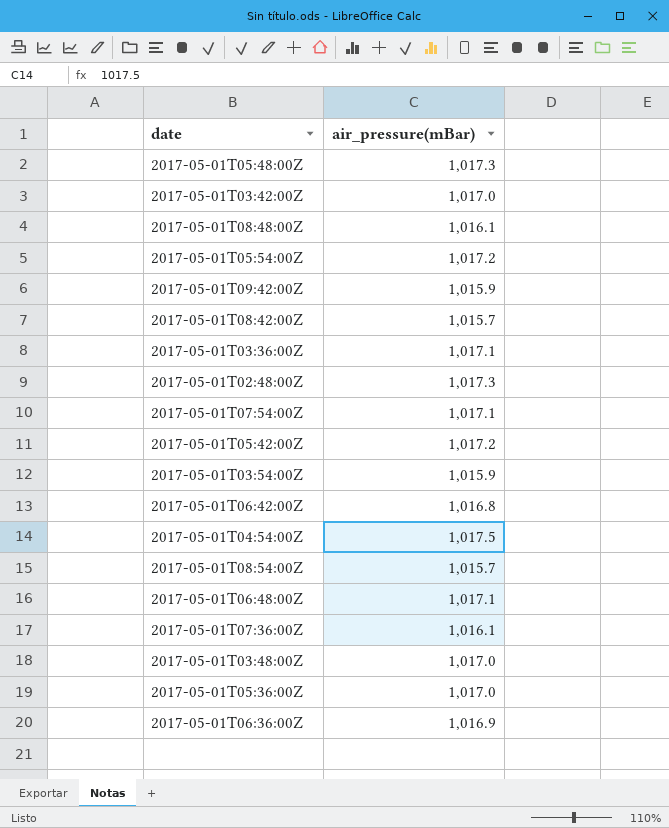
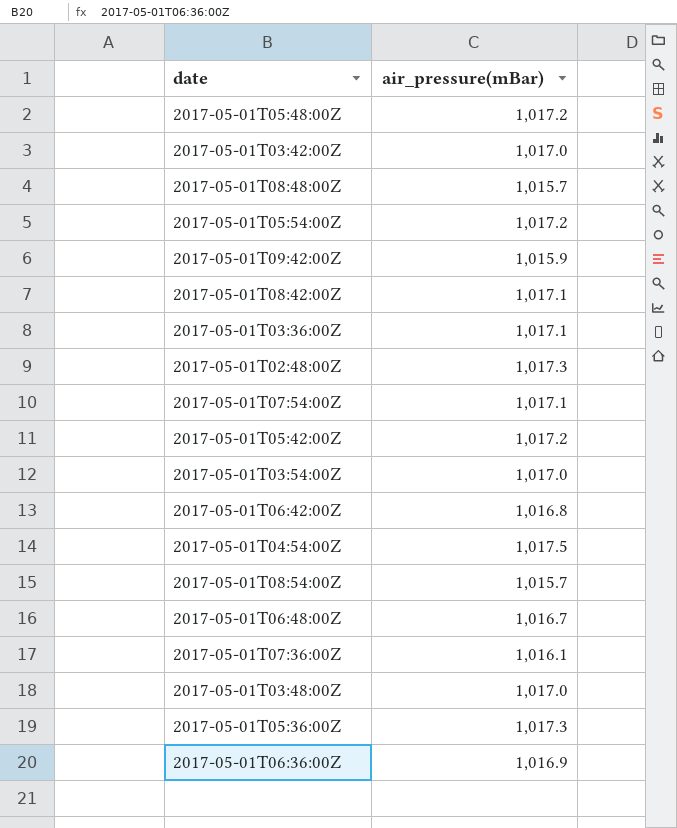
2017-05-01T05:48:00Z | air_pressure(mBar): 1,017.3 -> 1,017.2
2017-05-01T08:48:00Z | air_pressure(mBar): 1,016.1 -> 1,015.7
2017-05-01T08:42:00Z | air_pressure(mBar): 1,015.7 -> 1,017.1
2017-05-01T03:54:00Z | air_pressure(mBar): 1,015.9 -> 1,017.0
2017-05-01T06:48:00Z | air_pressure(mBar): 1,017.1 -> 1,016.7
2017-05-01T05:36:00Z | air_pressure(mBar): 1,017.0 -> 1,017.3

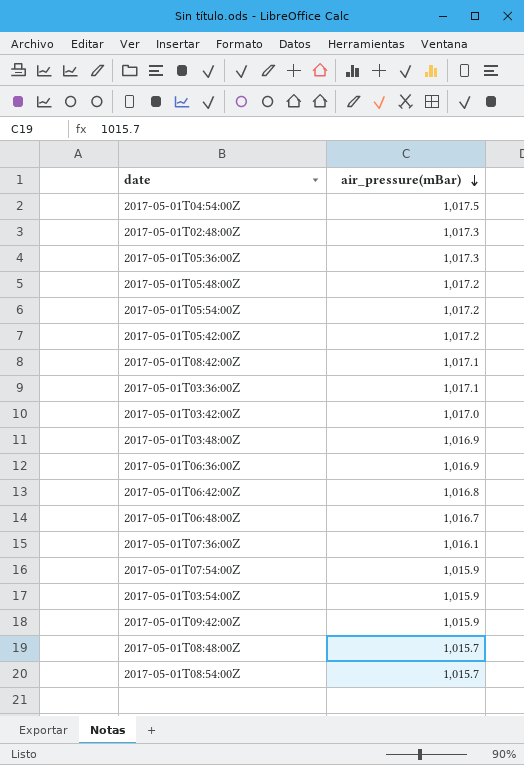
row order: none -> air_pressure(mBar) descending
2017-05-01T03:48:00Z | air_pressure(mBar): 1,017.0 -> 1,016.9
2017-05-01T07:54:00Z | air_pressure(mBar): 1,017.1 -> 1,015.9
2017-05-01T03:54:00Z | air_pressure(mBar): 1,017.0 -> 1,015.9

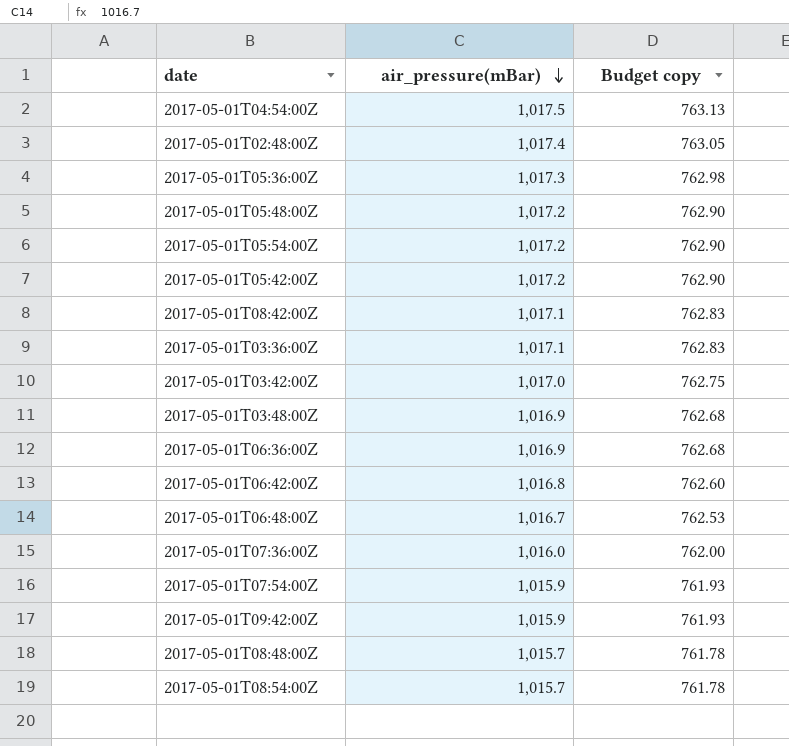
column Budget copy | formula: none -> [air_pressure(mBar)] * 0.75
row 2017-05-01T03:54:00Z: 1,015.9 -> none
2017-05-01T02:48:00Z | air_pressure(mBar): 1,017.3 -> 1,017.4
2017-05-01T07:36:00Z | air_pressure(mBar): 1,016.1 -> 1,016.0

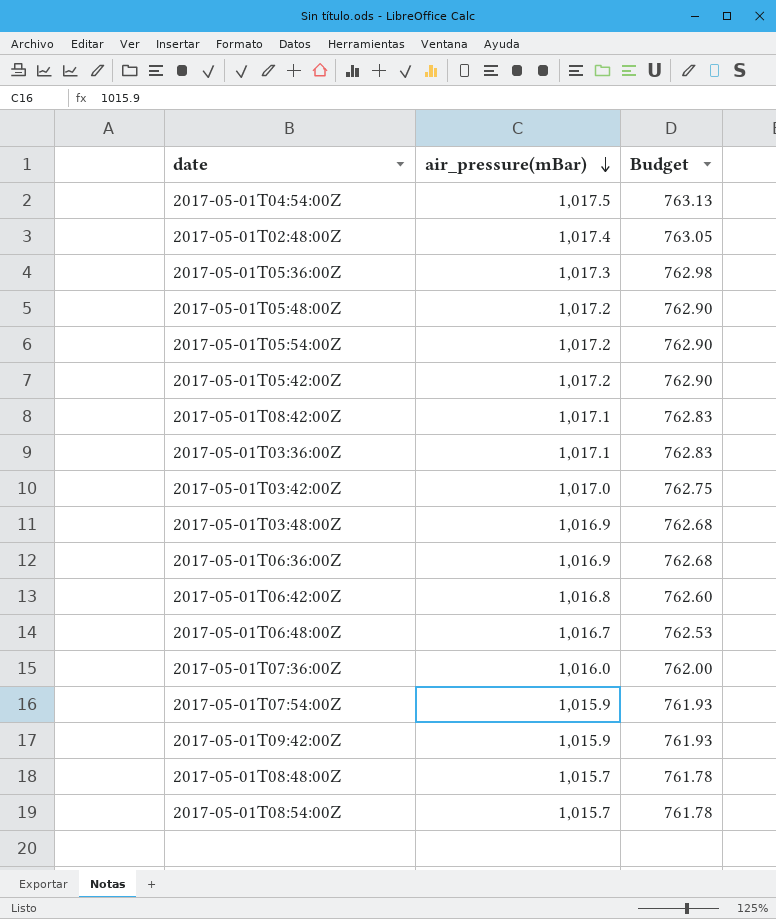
column name: Budget copy -> Budget

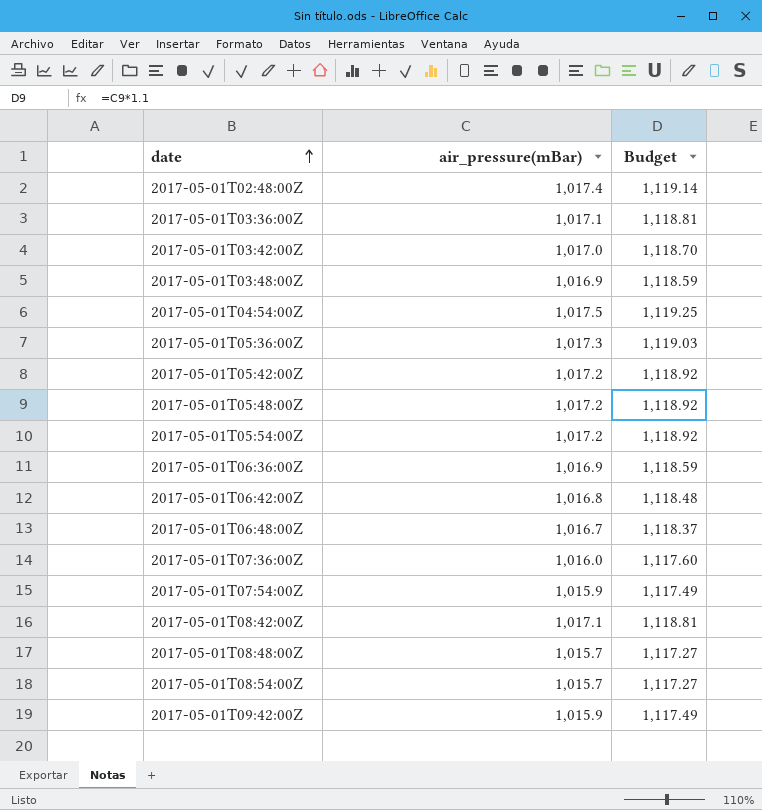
row order: air_pressure(mBar) descending -> date ascending
column Budget | formula: [air_pressure(mBar)] * 0.75 -> [air_pressure(mBar)] * 1.1

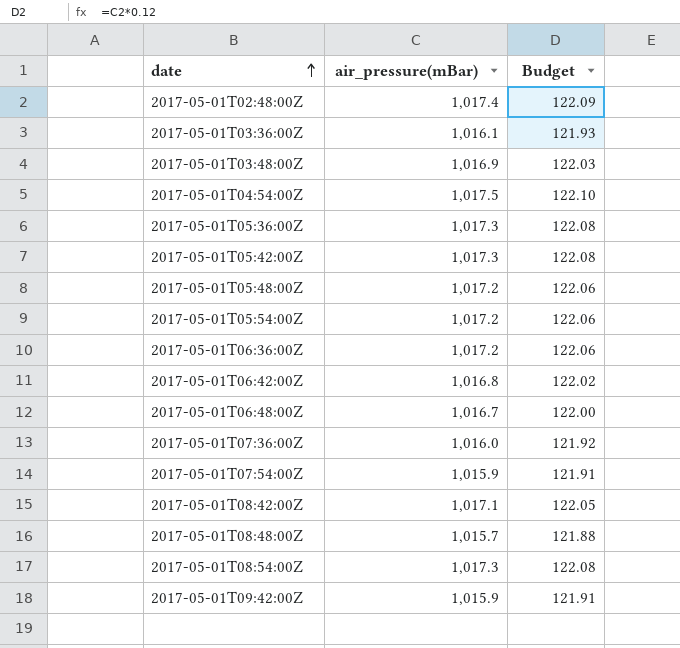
column Budget | formula: [air_pressure(mBar)] * 1.1 -> [air_pressure(mBar)] * 0.12
row 2017-05-01T03:42:00Z: 1,017.0 | 1,118.70 -> none
2017-05-01T03:36:00Z | air_pressure(mBar): 1,017.1 -> 1,016.1
2017-05-01T05:42:00Z | air_pressure(mBar): 1,017.2 -> 1,017.3
2017-05-01T06:36:00Z | air_pressure(mBar): 1,016.9 -> 1,017.2
2017-05-01T08:54:00Z | air_pressure(mBar): 1,015.7 -> 1,017.3

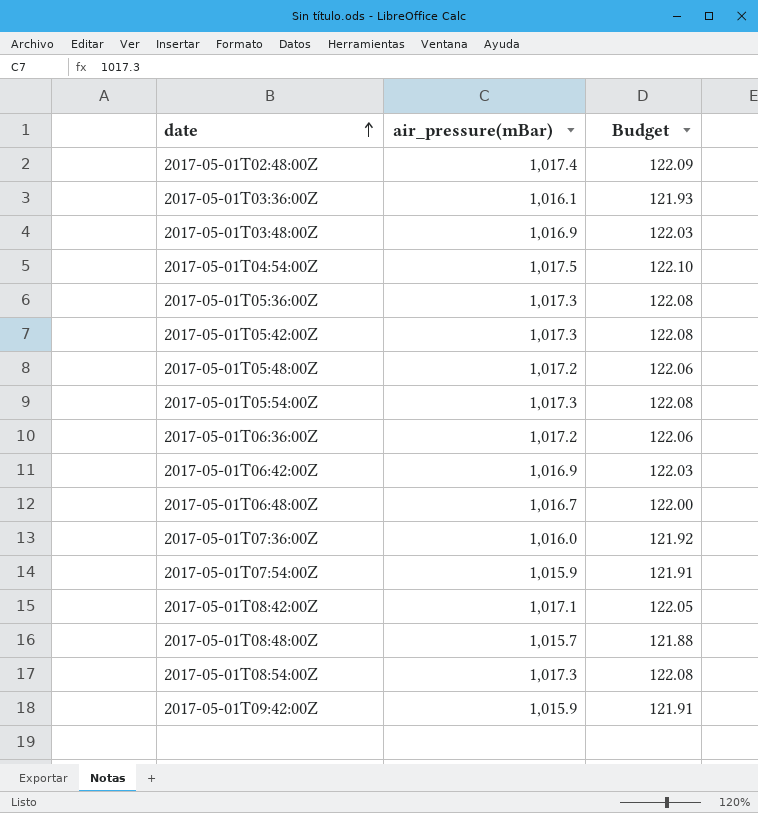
2017-05-01T05:54:00Z | air_pressure(mBar): 1,017.2 -> 1,017.3
2017-05-01T05:54:00Z | Budget: 122.06 -> 122.08
2017-05-01T06:42:00Z | air_pressure(mBar): 1,016.8 -> 1,016.9
2017-05-01T06:42:00Z | Budget: 122.02 -> 122.03

